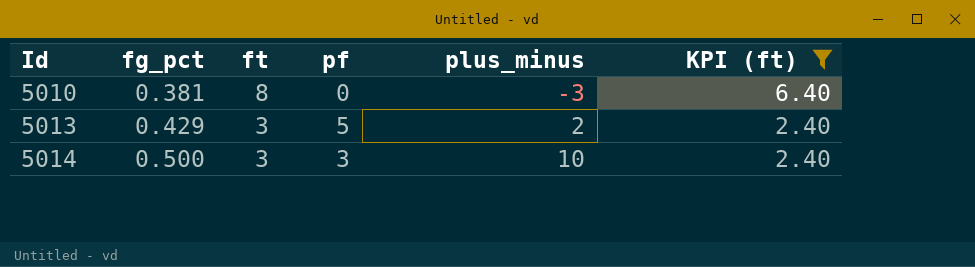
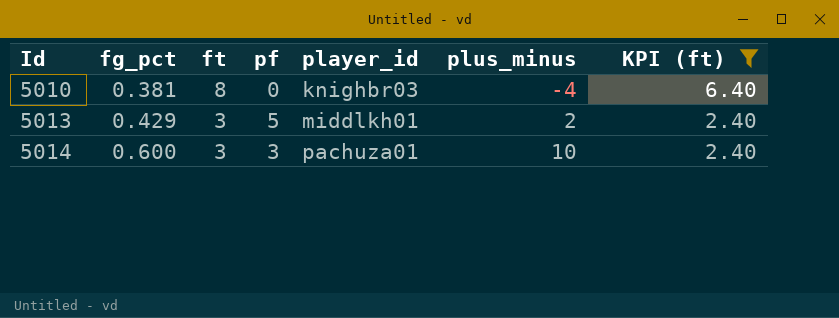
column player_id | position: none -> 5
5010 | plus_minus: -3 -> -4
5014 | fg_pct: 0.500 -> 0.600

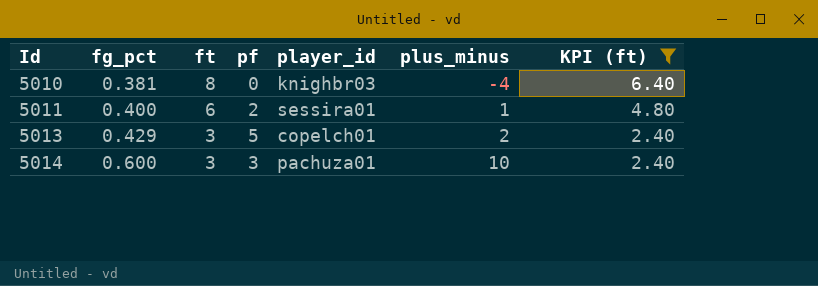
row 5011: none -> 0.400 | 6 | 2 | sessira01 | 1 | 4.80
5013 | player_id: middlkh01 -> copelch01

